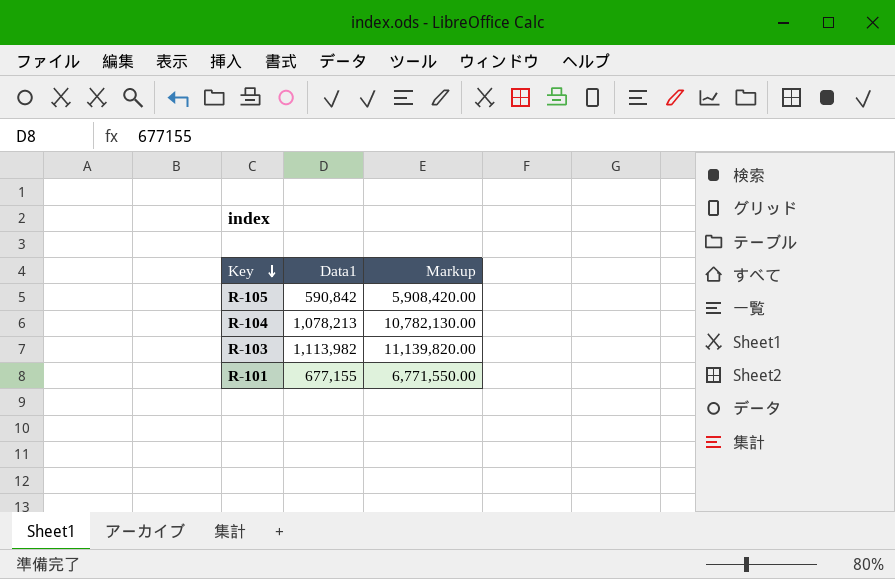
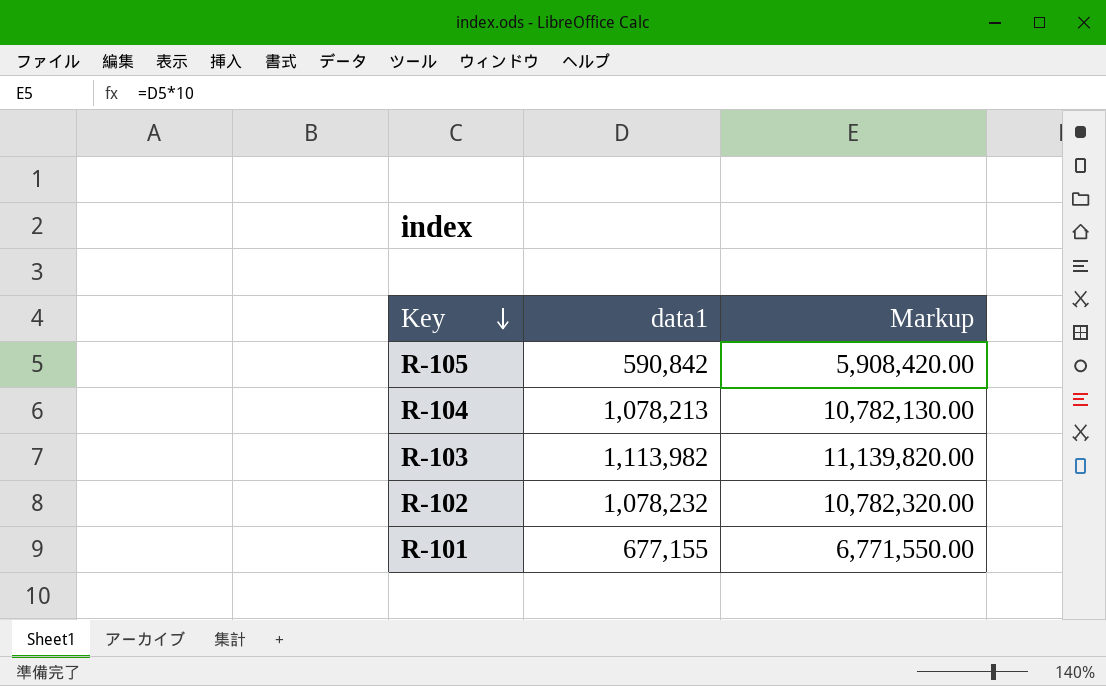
column name: Data1 -> data1
row R-102: none -> 1,078,232 | 10,782,320.00

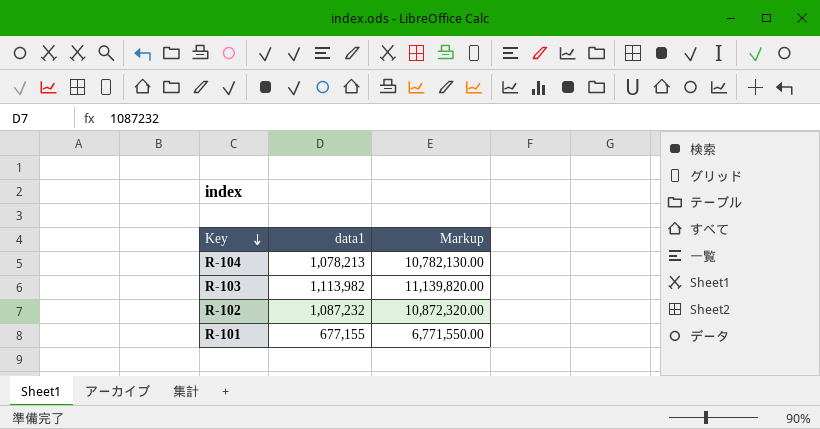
row R-105: 590,842 | 5,908,420.00 -> none
R-102 | data1: 1,078,232 -> 1,087,232
R-102 | Markup: 10,782,320.00 -> 10,872,320.00

